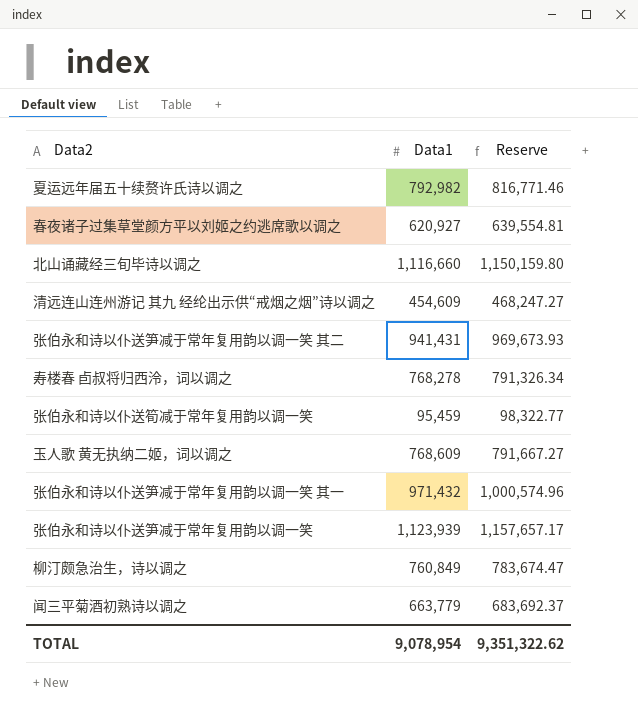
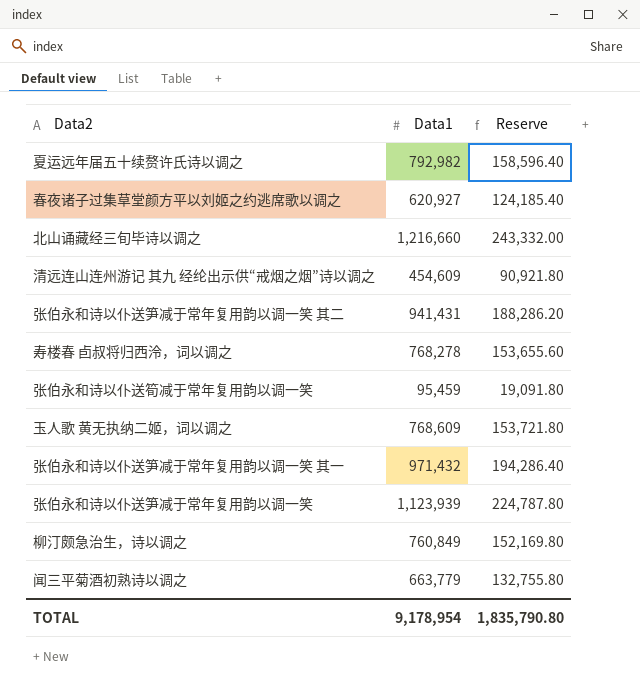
column Reserve | formula: [Data1] * 1.03 -> [Data1] * 0.2
北山诵藏经三旬毕诗以调之 | Data1: 1,116,660 -> 1,216,660
TOTAL | Data1: 9,078,954 -> 9,178,954
TOTAL | Reserve: 9,351,322.62 -> 1,835,790.80

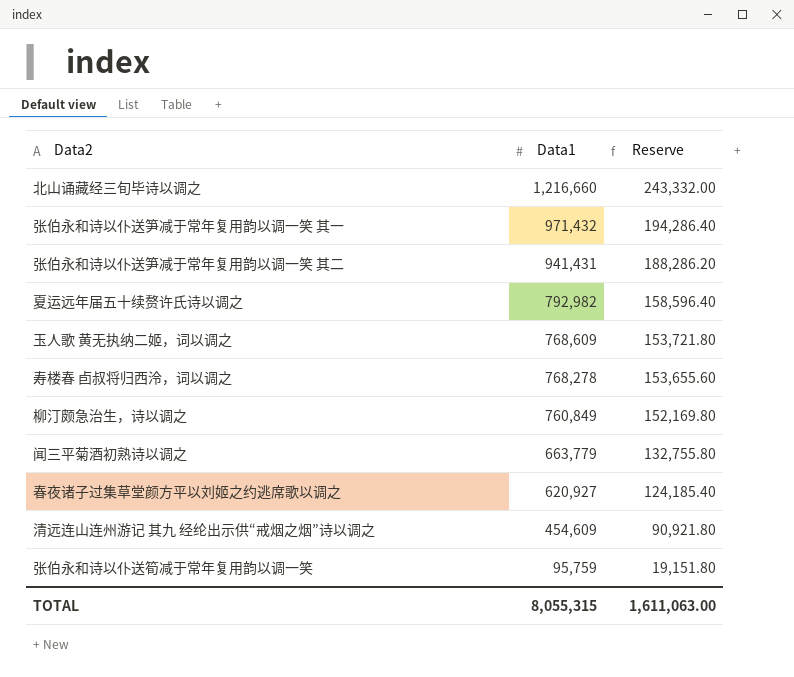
row order: none -> Data1 descending
row 张伯永和诗以仆送笋减于常年复用韵以调一笑: 1,123,939 | 224,787.80 -> none
张伯永和诗以仆送筍减于常年复用韵以调一笑 | Data1: 95,459 -> 95,759
张伯永和诗以仆送筍减于常年复用韵以调一笑 | Reserve: 19,091.80 -> 19,151.80
TOTAL | Data1: 9,178,954 -> 8,055,315
TOTAL | Reserve: 1,835,790.80 -> 1,611,063.00

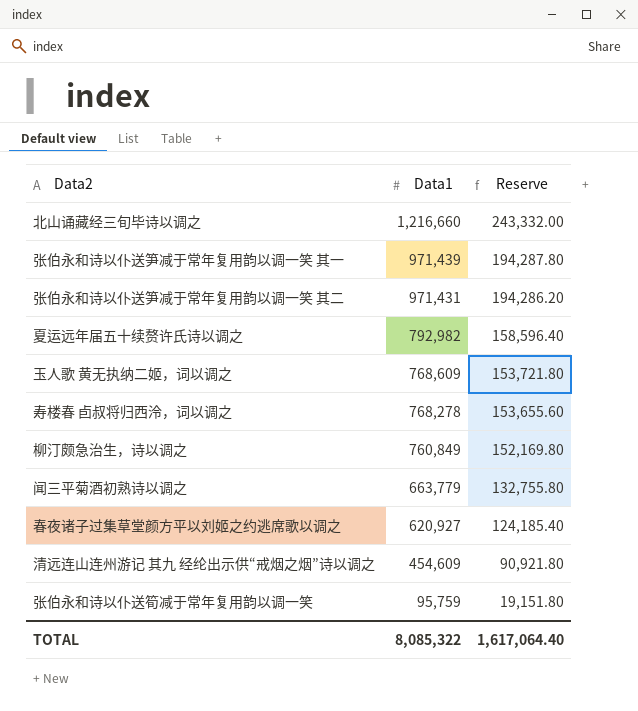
张伯永和诗以仆送笋减于常年复用韵以调一笑 其一 | Data1: 971,432 -> 971,439
张伯永和诗以仆送笋减于常年复用韵以调一笑 其一 | Reserve: 194,286.40 -> 194,287.80
张伯永和诗以仆送笋减于常年复用韵以调一笑 其二 | Data1: 941,431 -> 971,431
张伯永和诗以仆送笋减于常年复用韵以调一笑 其二 | Reserve: 188,286.20 -> 194,286.20
TOTAL | Data1: 8,055,315 -> 8,085,322
TOTAL | Reserve: 1,611,063.00 -> 1,617,064.40

